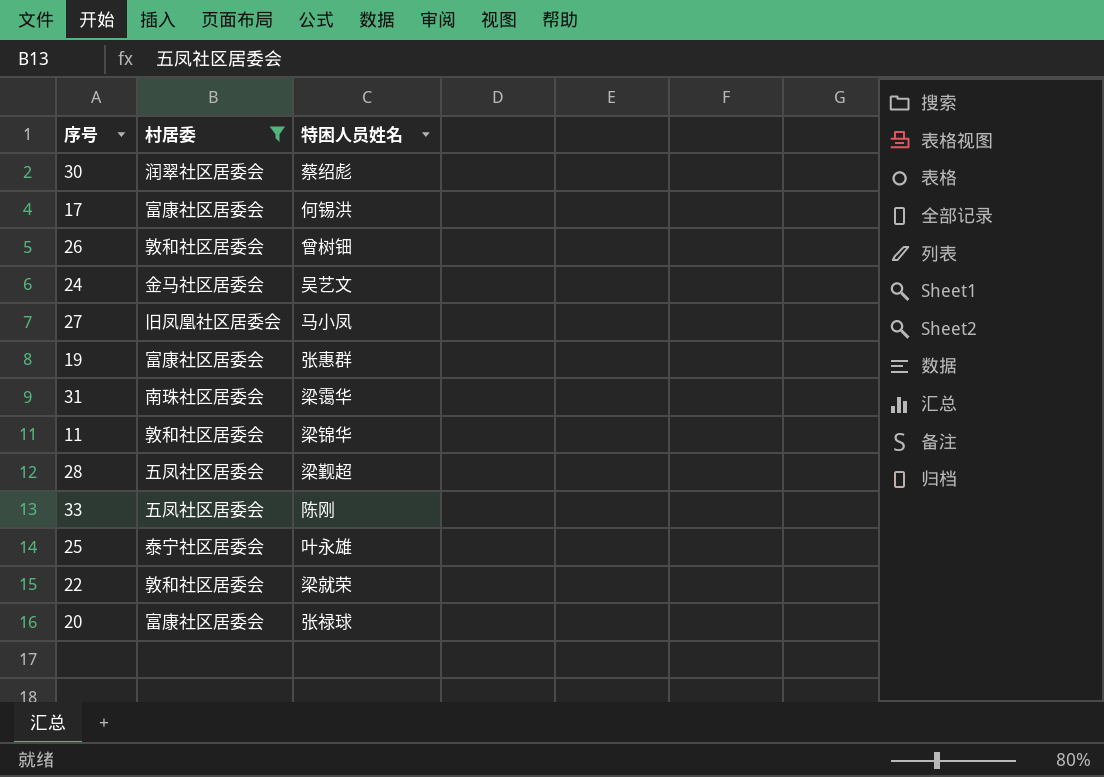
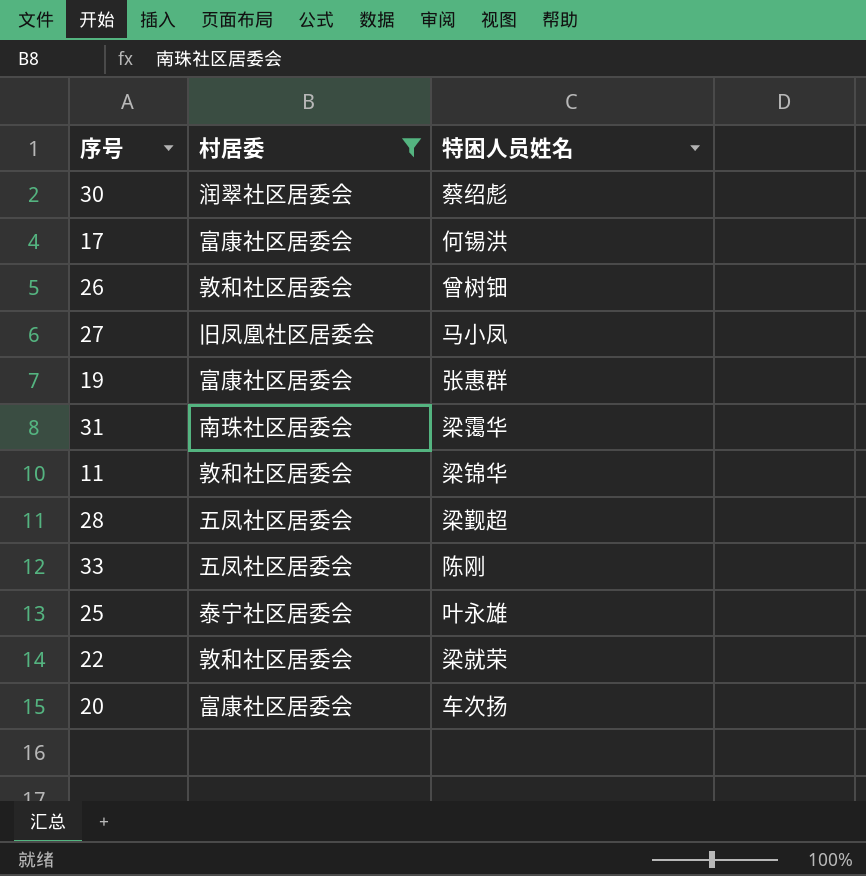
row 24: 金马社区居委会 | 吴艺文 -> none
20 | 特困人员姓名: 张禄球 -> 车次扬

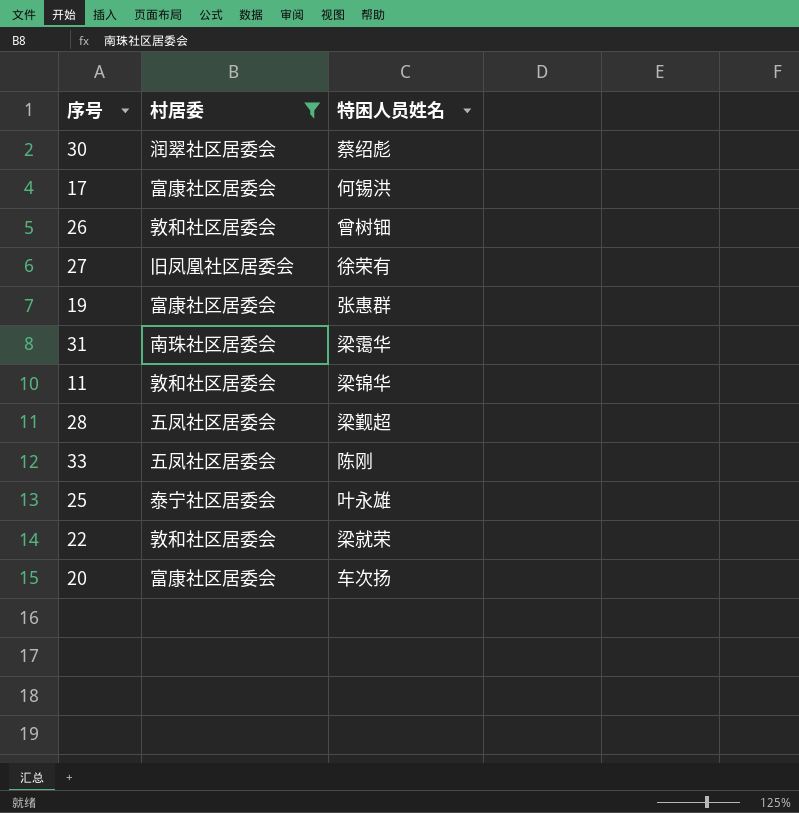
27 | 特困人员姓名: 马小凤 -> 徐荣有

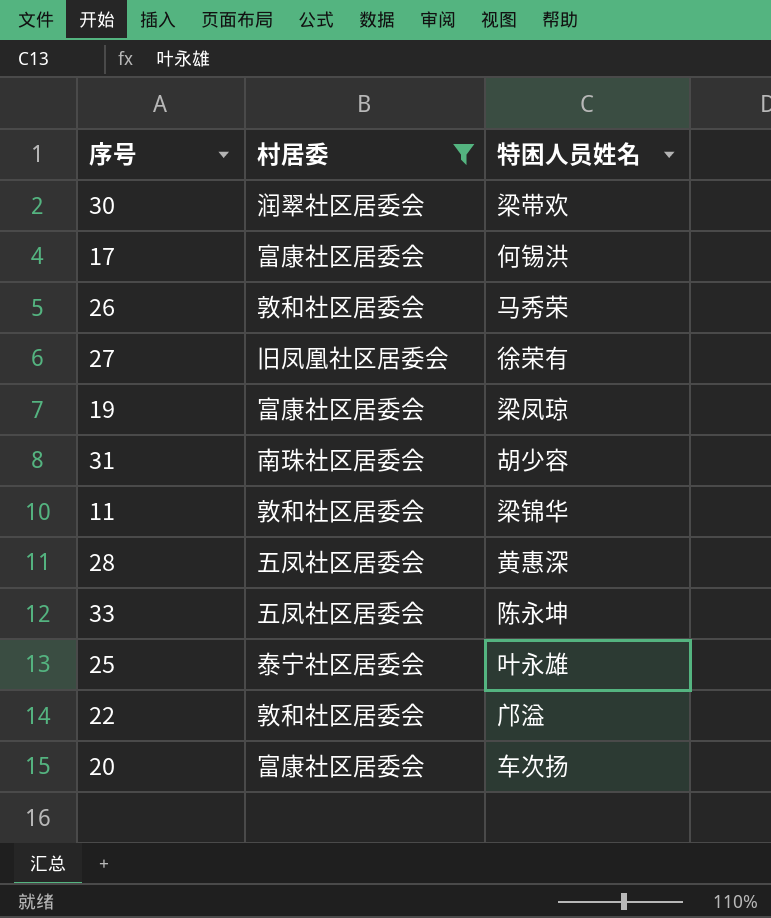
30 | 特困人员姓名: 蔡绍彪 -> 梁带欢
26 | 特困人员姓名: 曾树钿 -> 马秀荣
19 | 特困人员姓名: 张惠群 -> 梁凤琼
31 | 特困人员姓名: 梁霭华 -> 胡少容
28 | 特困人员姓名: 梁觐超 -> 黄惠深
33 | 特困人员姓名: 陈刚 -> 陈永坤
22 | 特困人员姓名: 梁就荣 -> 邝溢

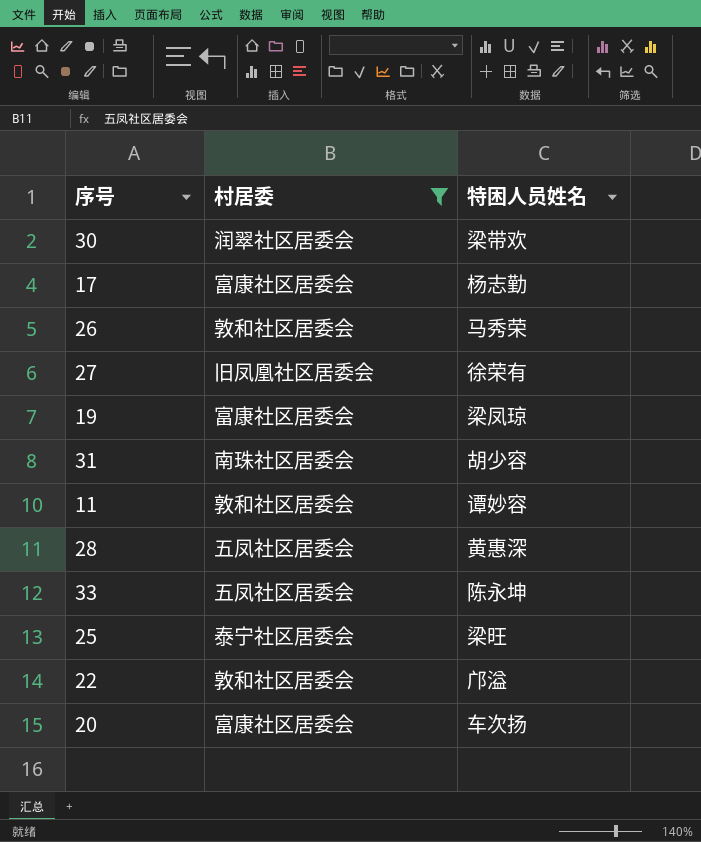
17 | 特困人员姓名: 何锡洪 -> 杨志勤
11 | 特困人员姓名: 梁锦华 -> 谭妙容
25 | 特困人员姓名: 叶永雄 -> 梁旺

